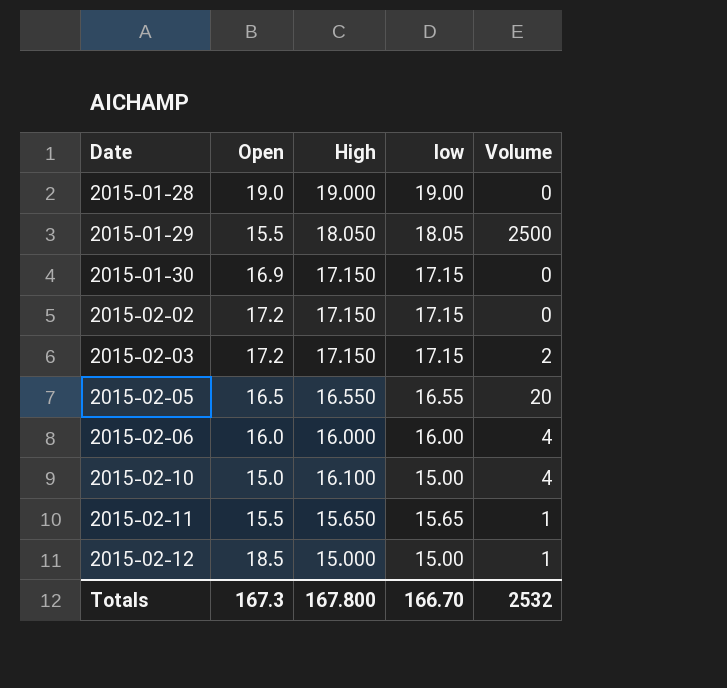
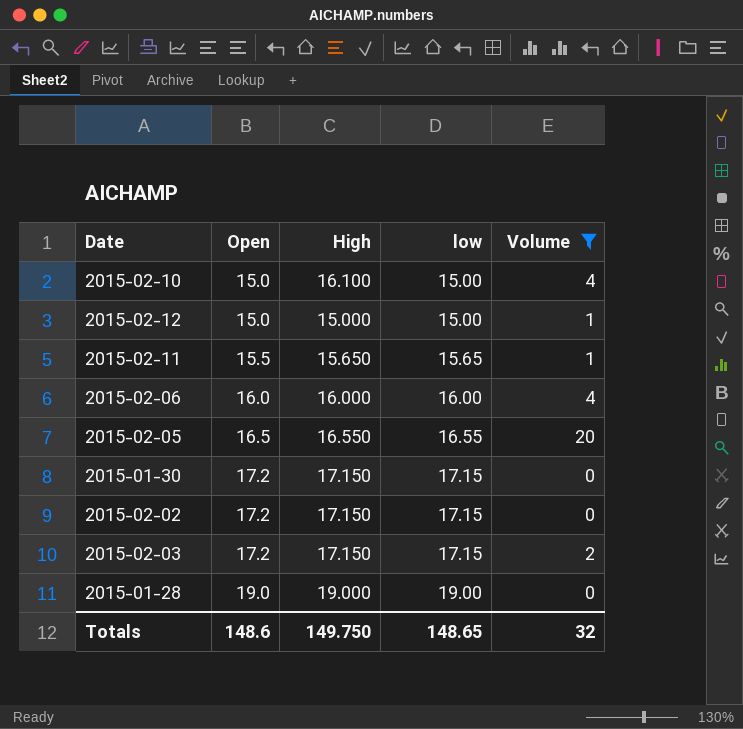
filter: none -> Volume != 2500
row order: Date ascending -> Open ascending
2015-02-12 | Open: 18.5 -> 15.0
2015-01-30 | Open: 16.9 -> 17.2
Totals | Open: 167.3 -> 148.6
Totals | High: 167.800 -> 149.750
Totals | low: 166.70 -> 148.65
Totals | Volume: 2532 -> 32

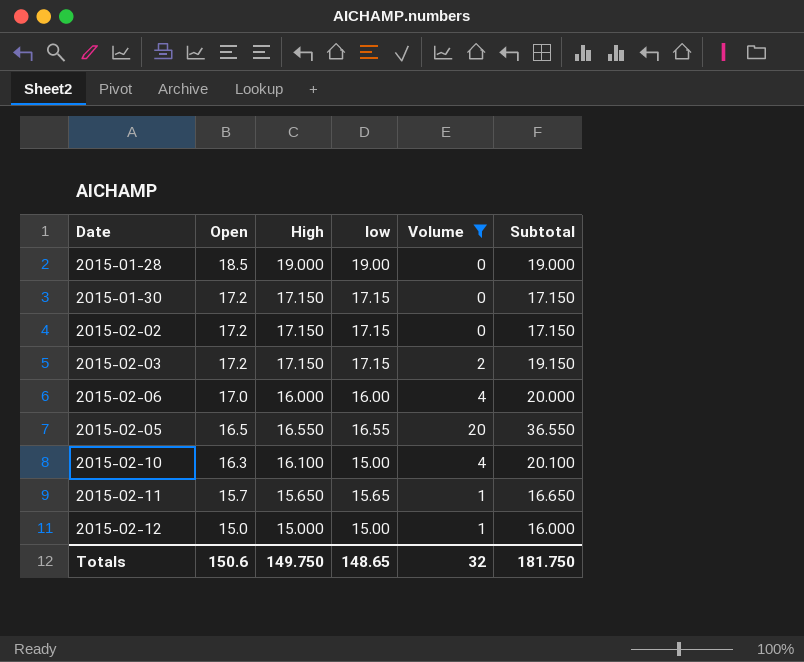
row order: Open ascending -> Open descending
column Subtotal | formula: none -> [High] + [Volume]
2015-01-28 | Open: 19.0 -> 18.5
2015-02-06 | Open: 16.0 -> 17.0
2015-02-10 | Open: 15.0 -> 16.3
2015-02-11 | Open: 15.5 -> 15.7
Totals | Open: 148.6 -> 150.6

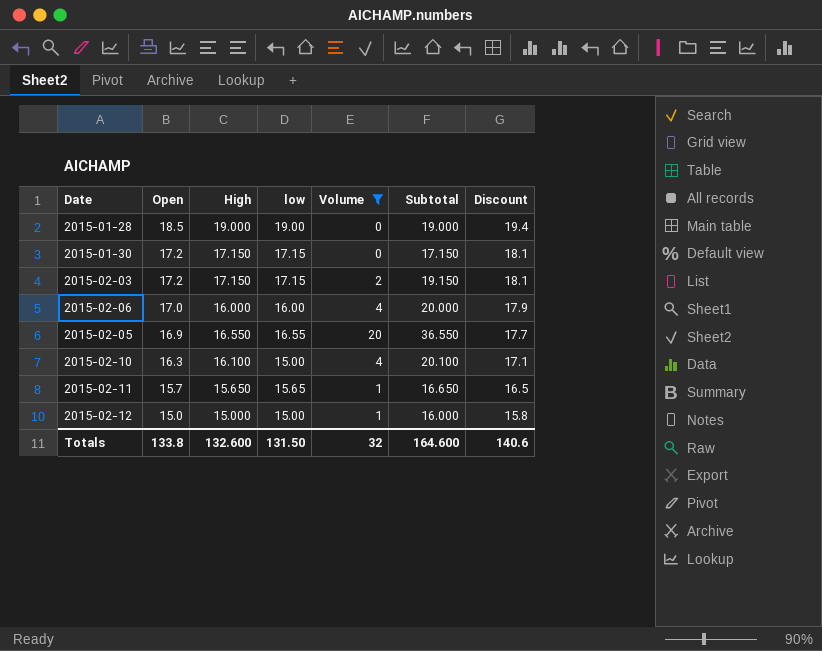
column Discount | formula: none -> [Open] * 1.05
row 2015-02-02: 17.2 | 17.150 | 17.15 | 0 | 17.150 -> none
2015-02-05 | Open: 16.5 -> 16.9
Totals | Open: 150.6 -> 133.8
Totals | High: 149.750 -> 132.600
Totals | low: 148.65 -> 131.50
Totals | Subtotal: 181.750 -> 164.600

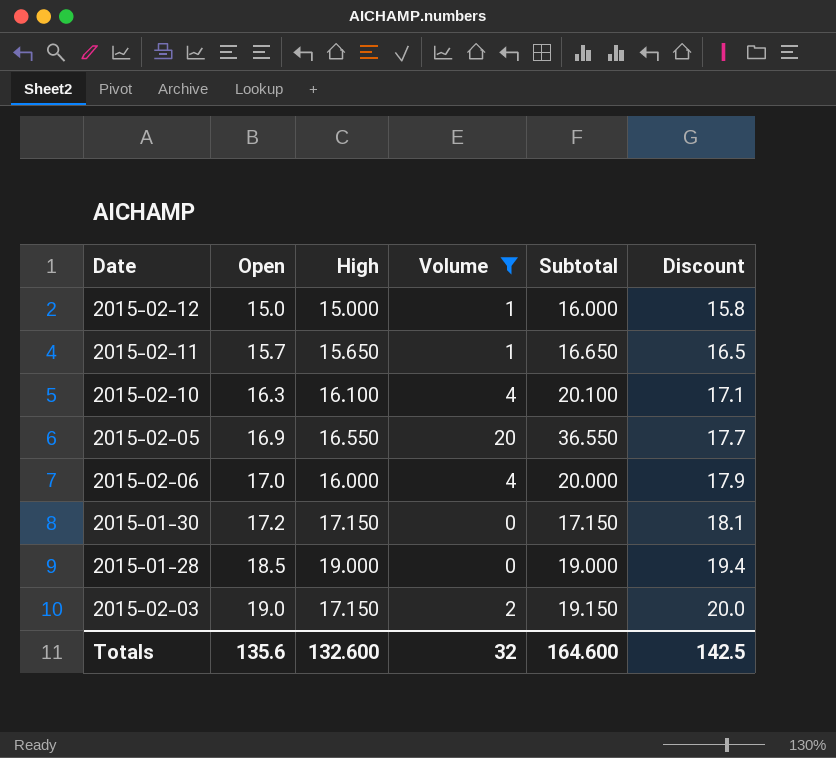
row order: Open descending -> Open ascending
column low | position: 4 -> none
2015-02-03 | Open: 17.2 -> 19.0
2015-02-03 | Discount: 18.1 -> 20.0
Totals | Open: 133.8 -> 135.6
Totals | Discount: 140.6 -> 142.5

